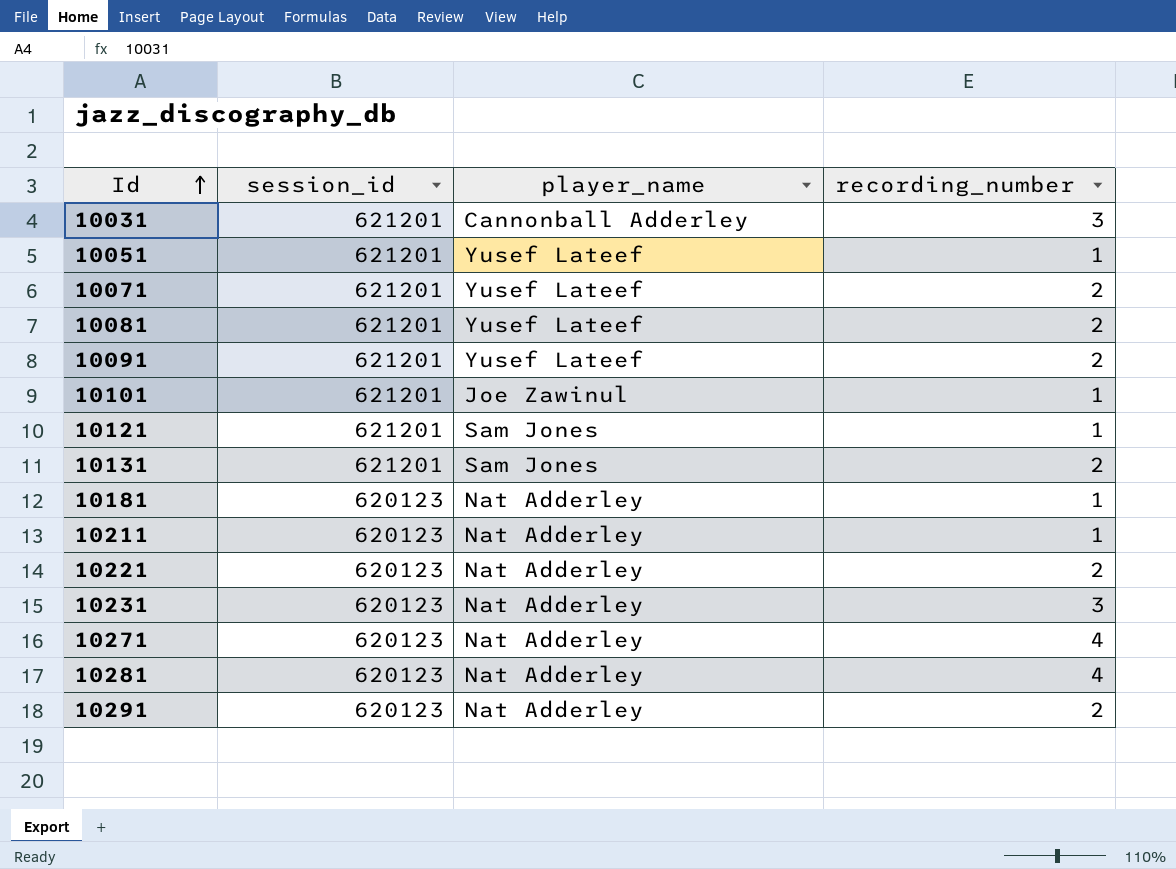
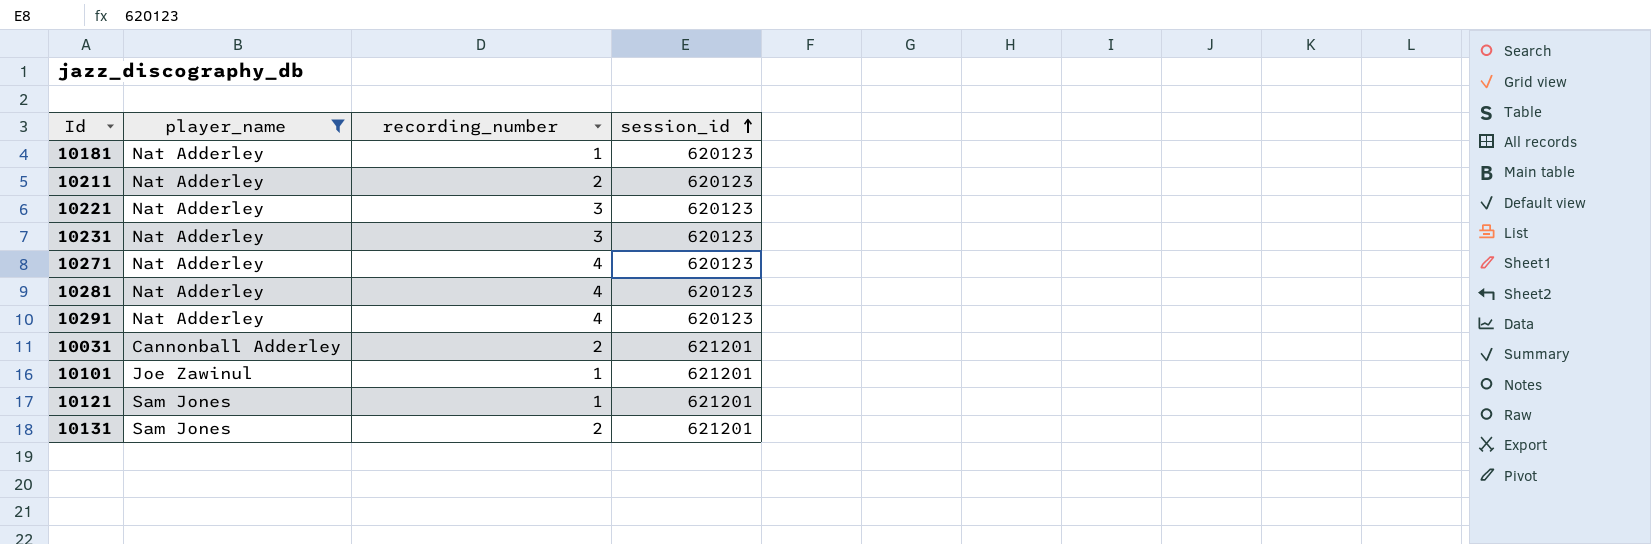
filter: none -> player_name != Yusef Lateef
row order: Id ascending -> session_id ascending
column session_id | position: 2 -> 4
10211 | recording_number: 1 -> 2
10221 | recording_number: 2 -> 3
10291 | recording_number: 2 -> 4
10031 | recording_number: 3 -> 2

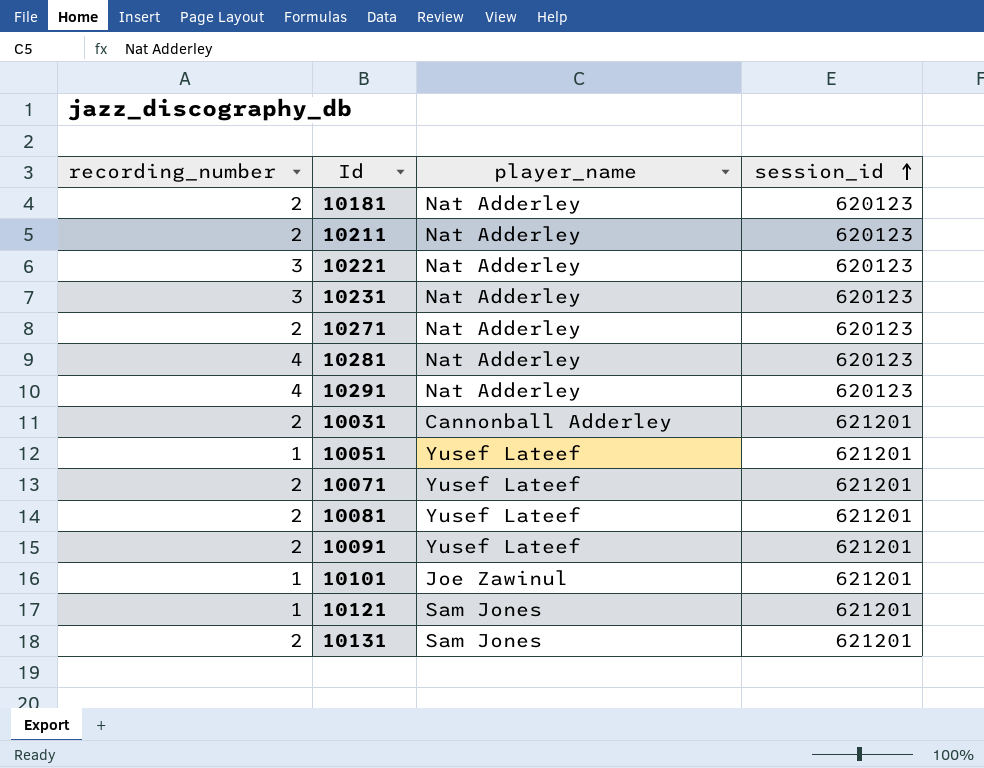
filter: player_name != Yusef Lateef -> none
column recording_number | position: 3 -> 1
10181 | recording_number: 1 -> 2
10271 | recording_number: 4 -> 2

